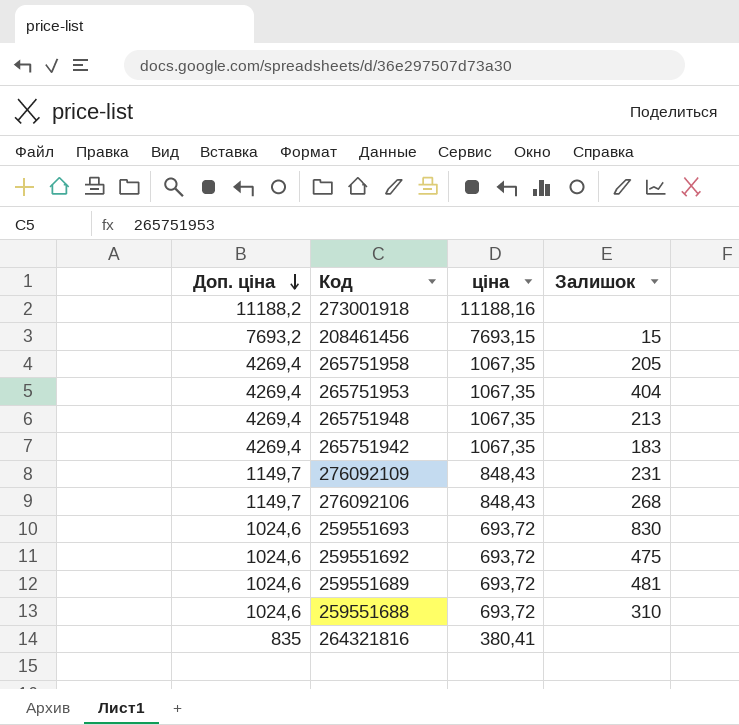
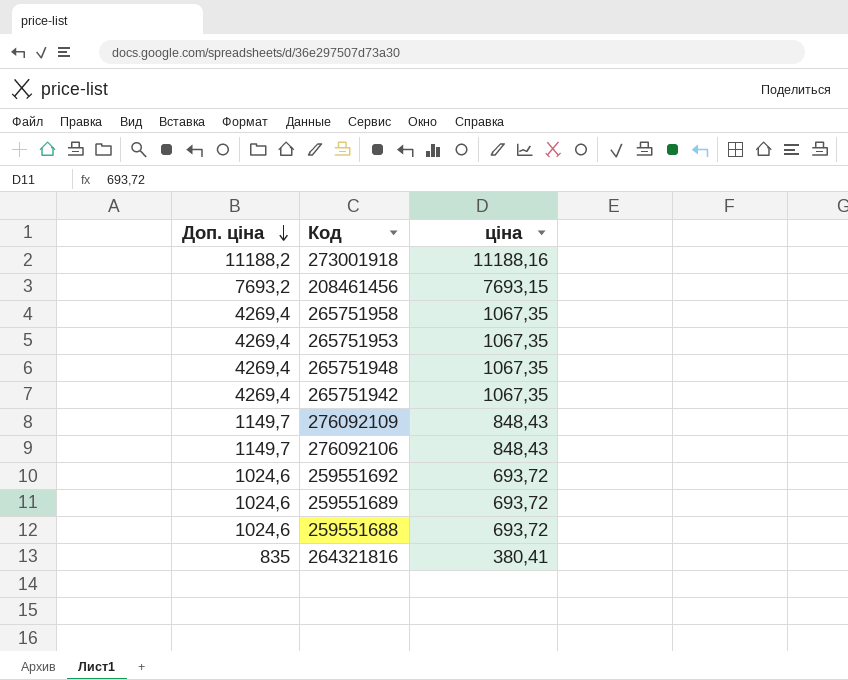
column Залишок | position: 4 -> none
row 259551693: 1024,6 | 693,72 | 830 -> none

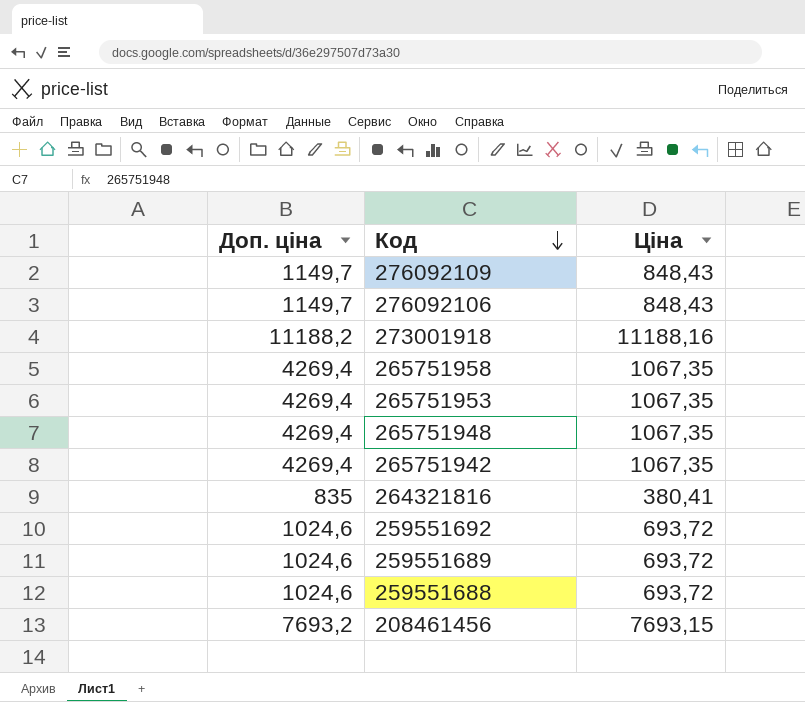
row order: Доп. ціна descending -> Код descending
column name: ціна -> Ціна

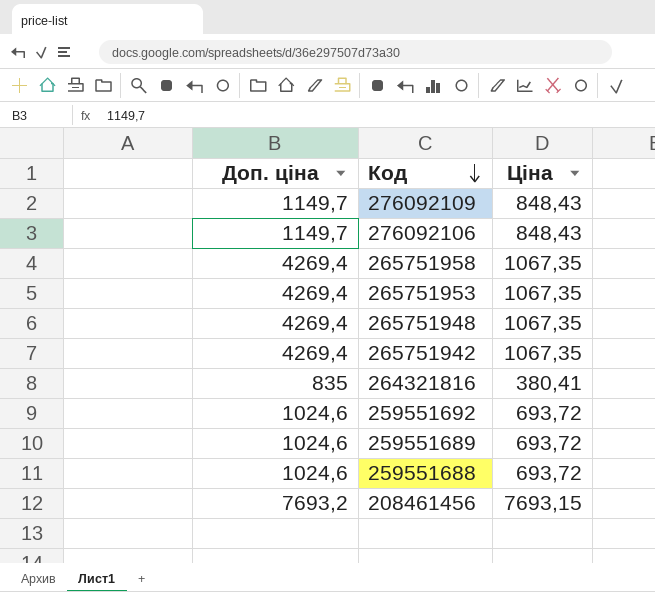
row 273001918: 11188,2 | 11188,16 -> none

